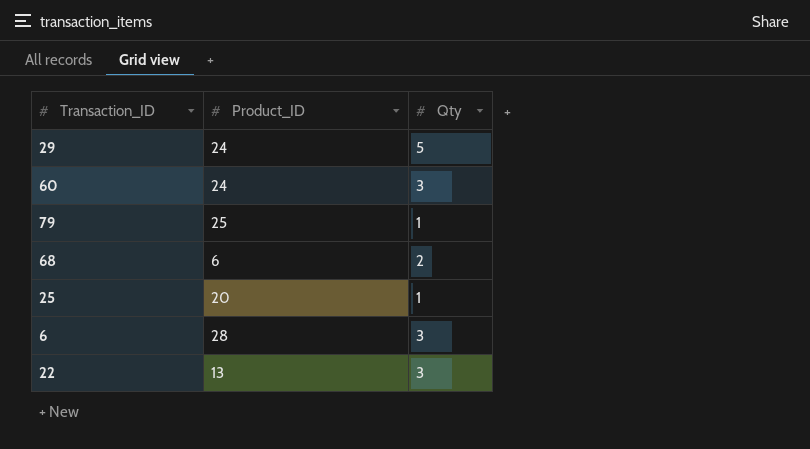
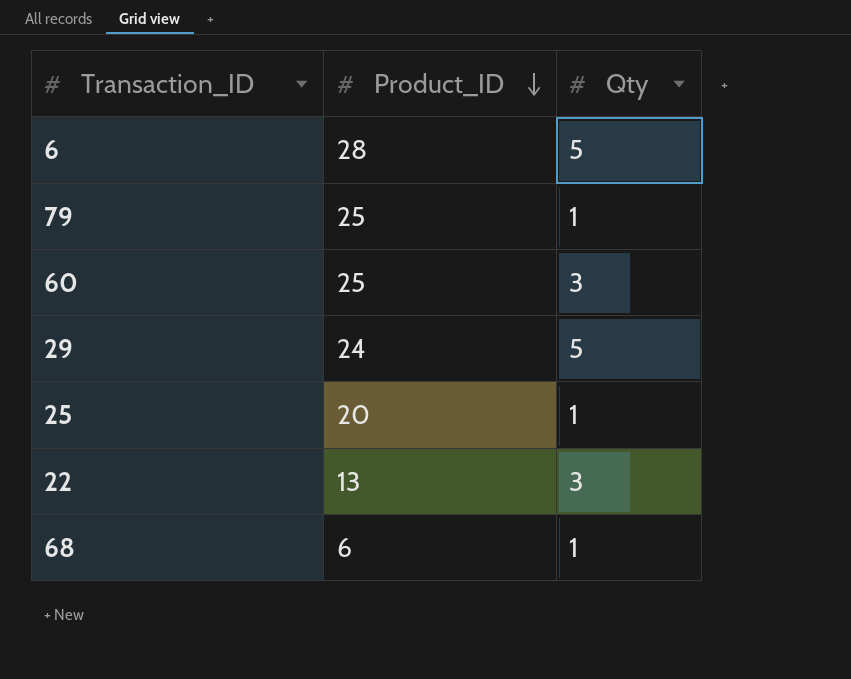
row order: none -> Product_ID descending
6 | Qty: 3 -> 5
60 | Product_ID: 24 -> 25
68 | Qty: 2 -> 1

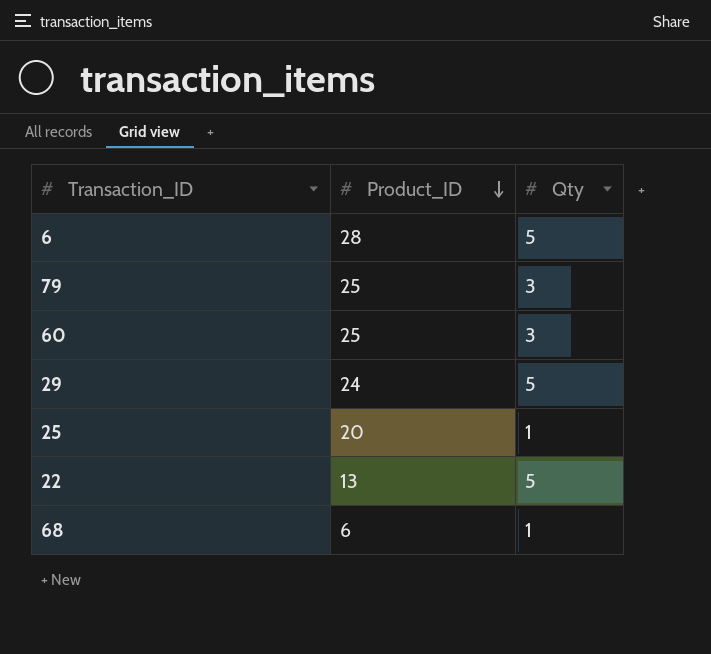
79 | Qty: 1 -> 3
22 | Qty: 3 -> 5

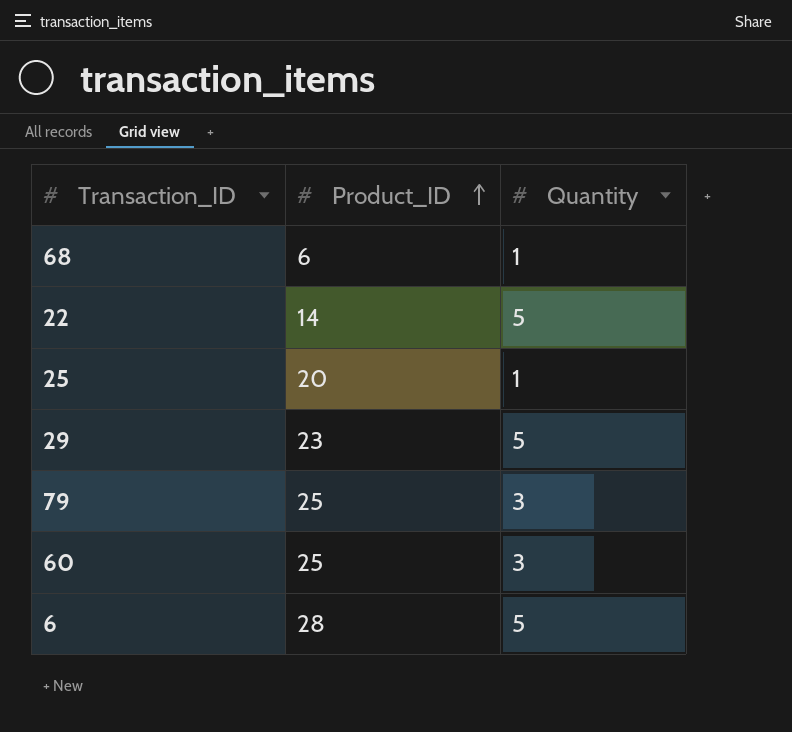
row order: Product_ID descending -> Product_ID ascending
column name: Qty -> Quantity
22 | Product_ID: 13 -> 14
29 | Product_ID: 24 -> 23

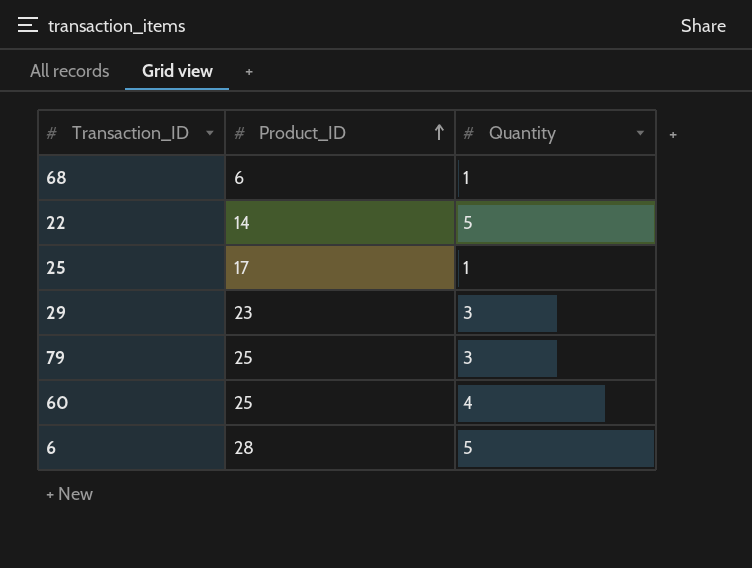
25 | Product_ID: 20 -> 17
29 | Quantity: 5 -> 3
60 | Quantity: 3 -> 4

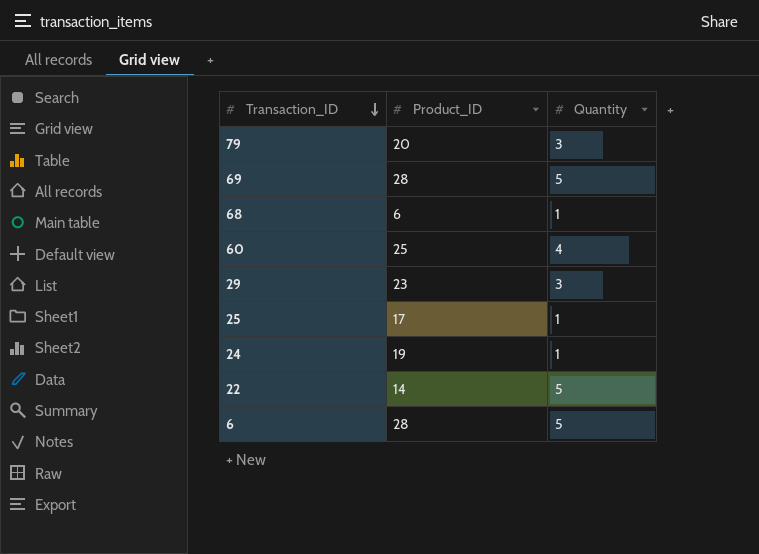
row order: Product_ID ascending -> Transaction_ID descending
79 | Product_ID: 25 -> 20
row 69: none -> 28 | 5
row 24: none -> 19 | 1

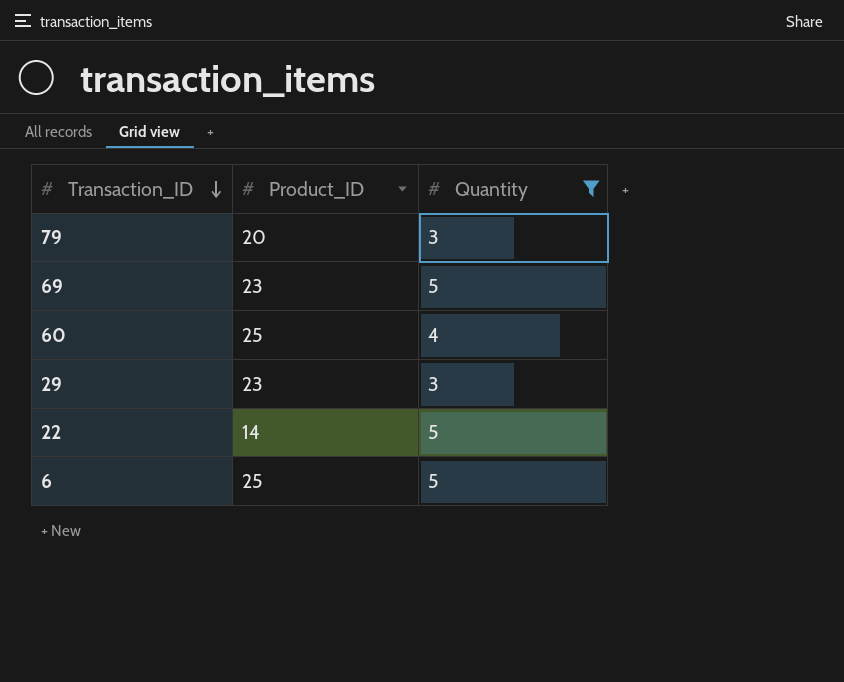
filter: none -> Quantity != 1
69 | Product_ID: 28 -> 23
6 | Product_ID: 28 -> 25

